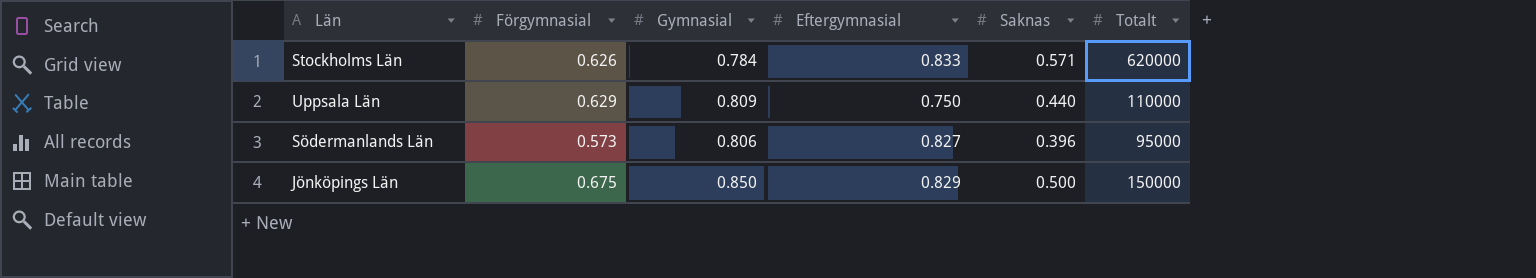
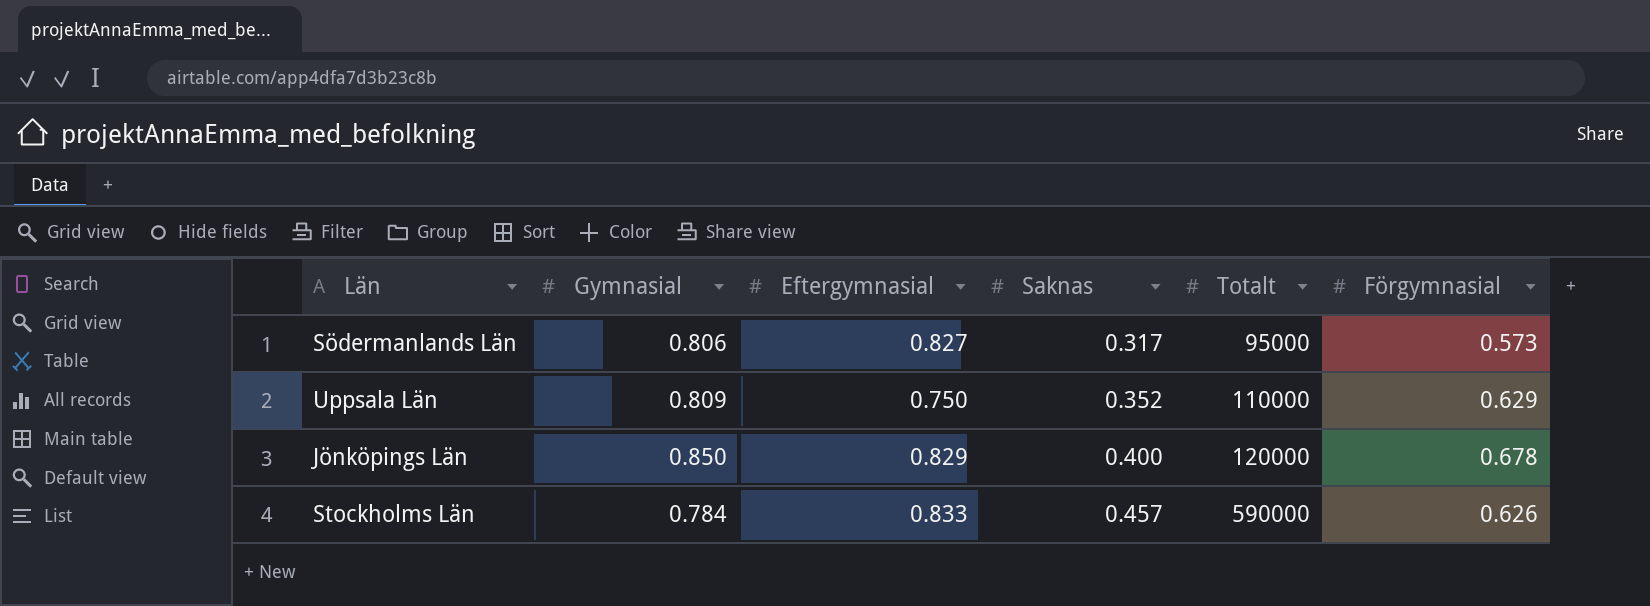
row order: none -> Saknas ascending
column Förgymnasial | position: 2 -> 6
Södermanlands Län | Saknas: 0.396 -> 0.317
Uppsala Län | Saknas: 0.440 -> 0.352
Jönköpings Län | Saknas: 0.500 -> 0.400
Jönköpings Län | Totalt: 150000 -> 120000
Jönköpings Län | Förgymnasial: 0.675 -> 0.678
Stockholms Län | Saknas: 0.571 -> 0.457
Stockholms Län | Totalt: 620000 -> 590000

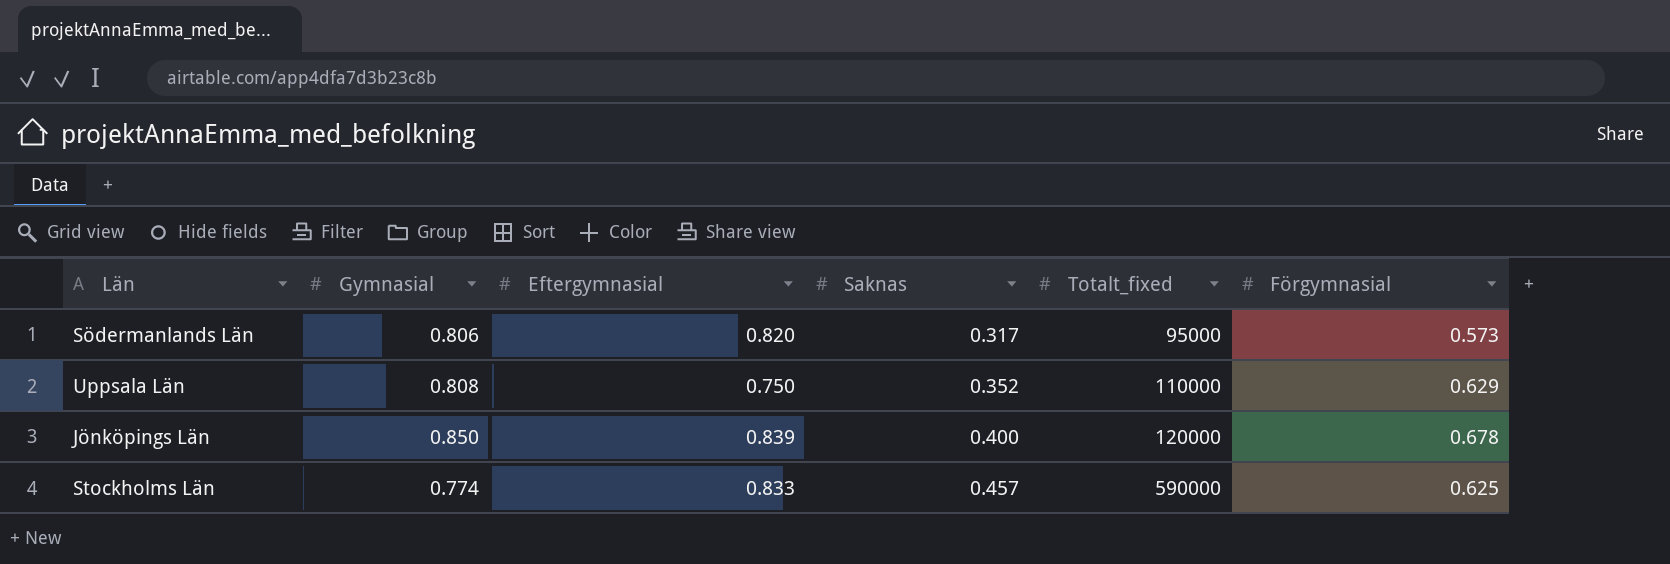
column name: Totalt -> Totalt_fixed
Södermanlands Län | Eftergymnasial: 0.827 -> 0.820
Uppsala Län | Gymnasial: 0.809 -> 0.808
Jönköpings Län | Eftergymnasial: 0.829 -> 0.839
Stockholms Län | Gymnasial: 0.784 -> 0.774
Stockholms Län | Förgymnasial: 0.626 -> 0.625

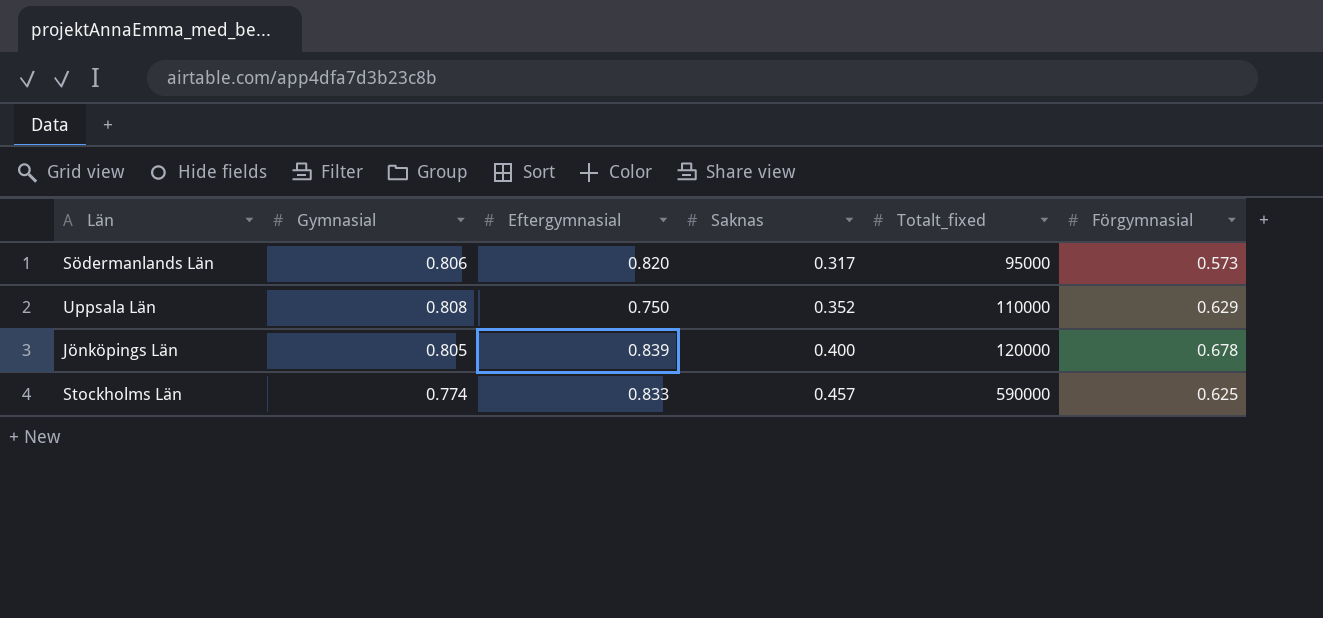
Jönköpings Län | Gymnasial: 0.850 -> 0.805

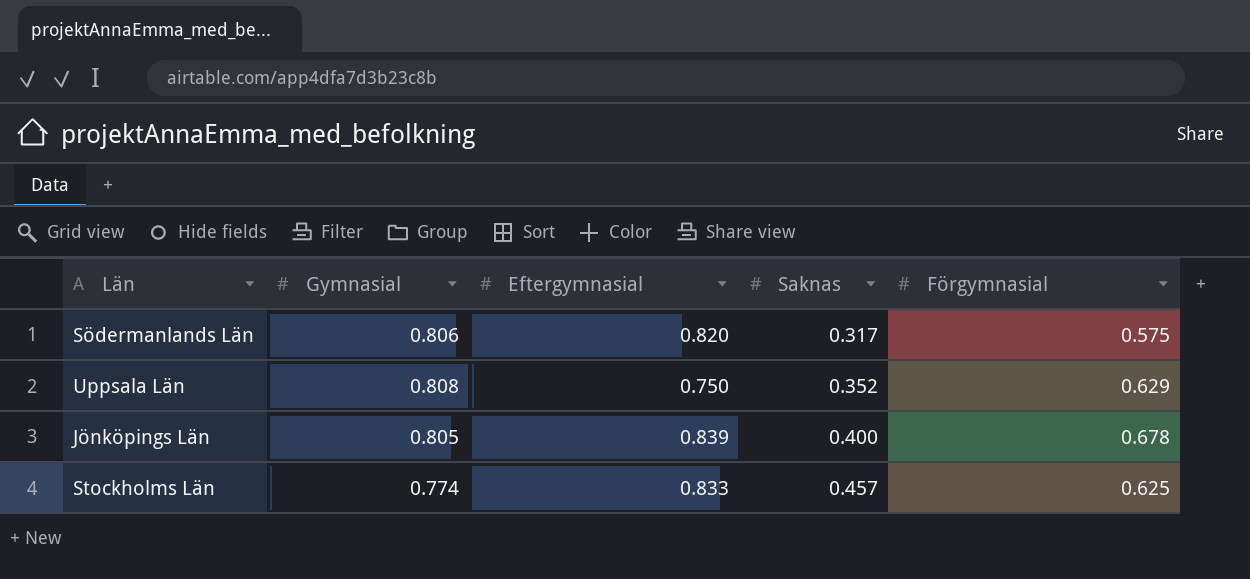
column Totalt_fixed | position: 5 -> none
Södermanlands Län | Förgymnasial: 0.573 -> 0.575

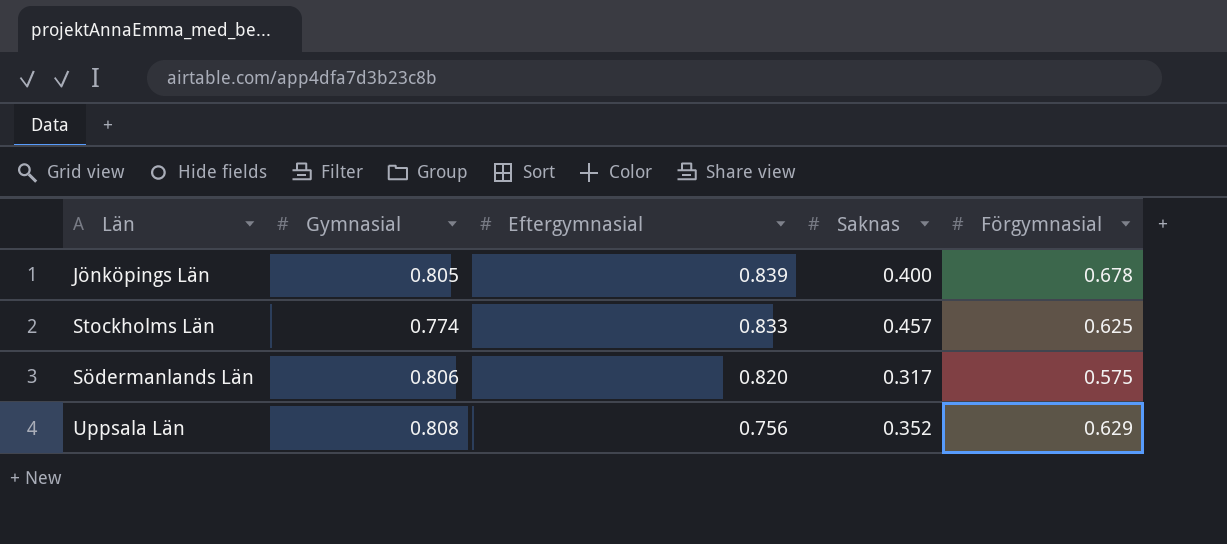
row order: Saknas ascending -> Eftergymnasial descending
Uppsala Län | Eftergymnasial: 0.750 -> 0.756

